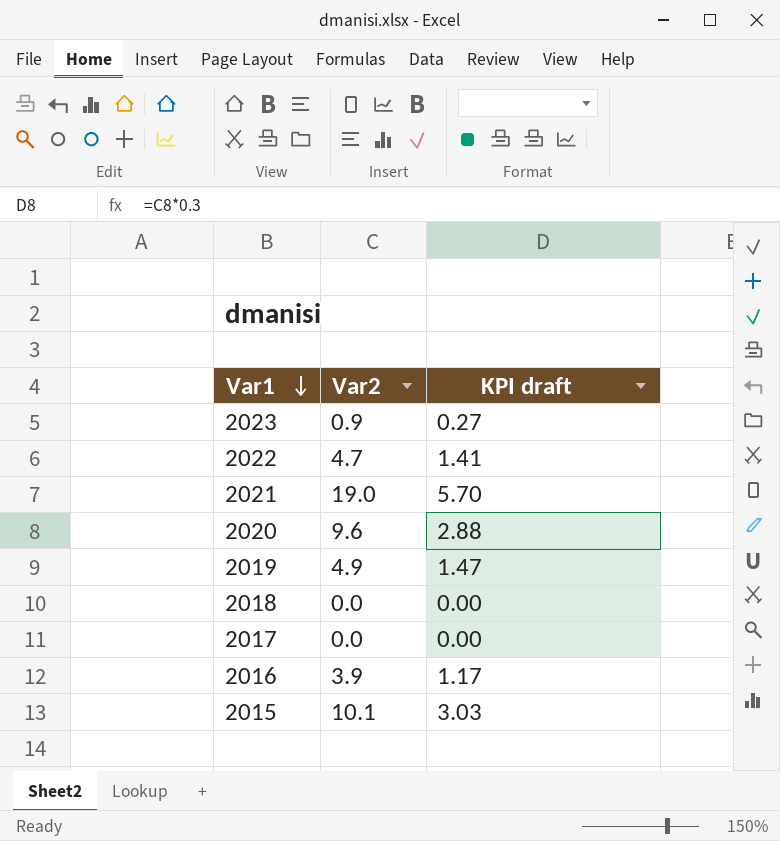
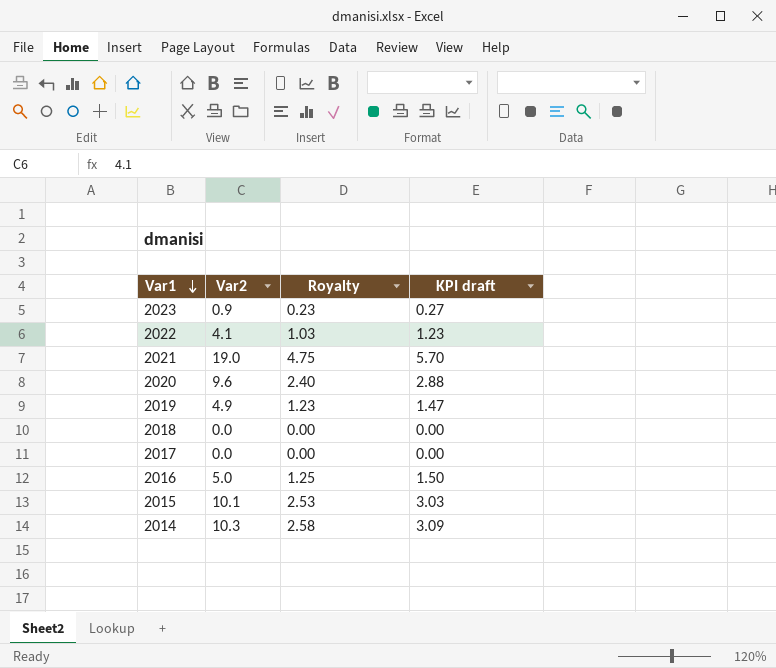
column Royalty | formula: none -> [Var2] * 0.25
2022 | Var2: 4.7 -> 4.1
2022 | KPI draft: 1.41 -> 1.23
2016 | Var2: 3.9 -> 5.0
2016 | KPI draft: 1.17 -> 1.50
row 2014: none -> 10.3 | 2.58 | 3.09

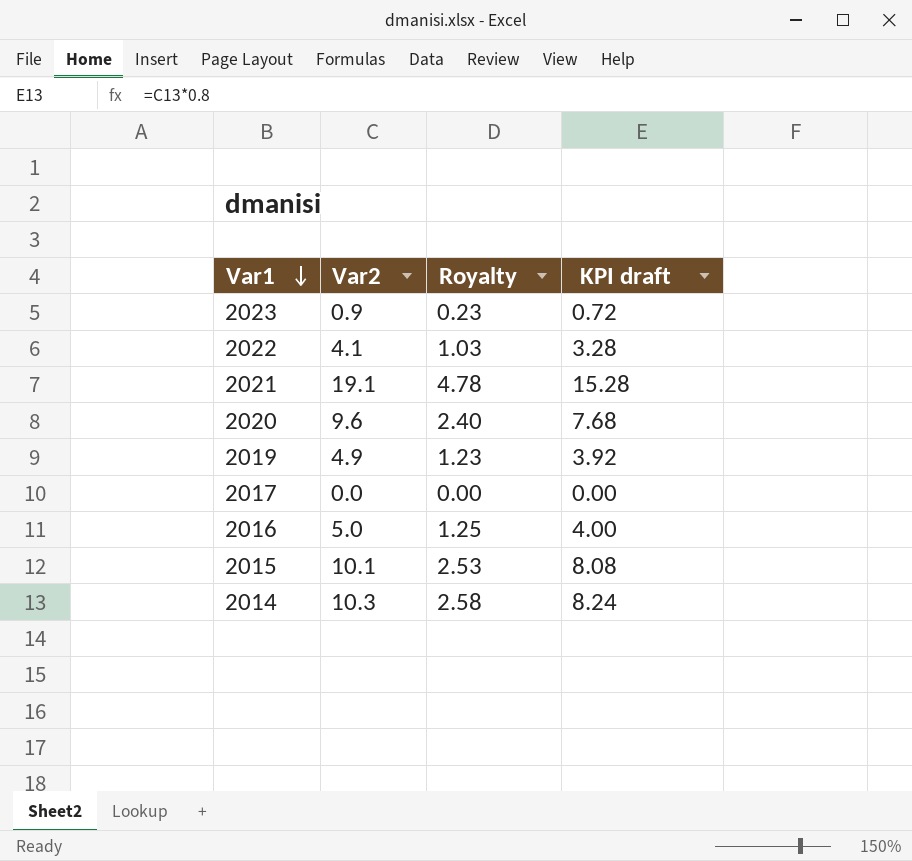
column KPI draft | formula: [Var2] * 0.3 -> [Var2] * 0.8
row 2018: 0.0 | 0.00 | 0.00 -> none
2021 | Var2: 19.0 -> 19.1
2021 | Royalty: 4.75 -> 4.78

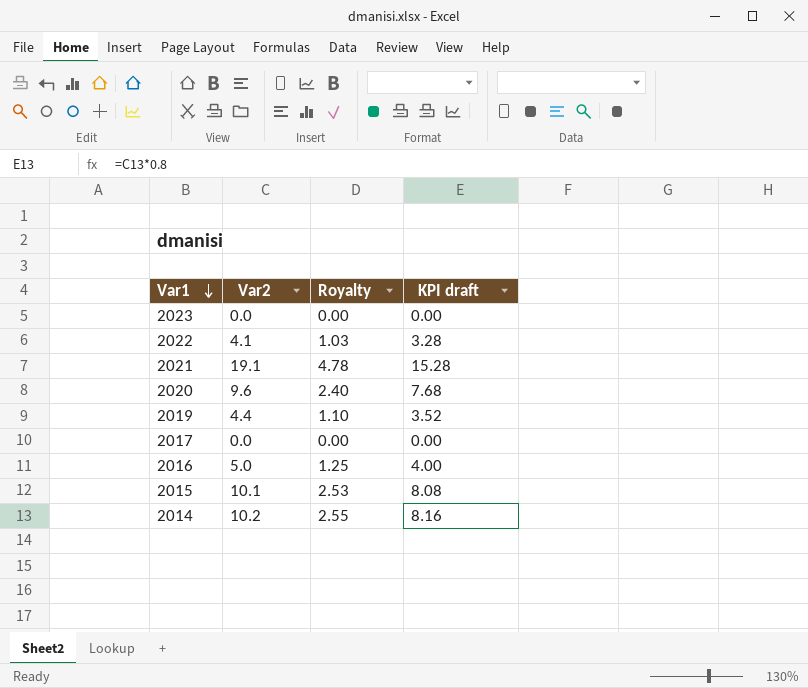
2023 | Var2: 0.9 -> 0.0
2023 | Royalty: 0.23 -> 0.00
2023 | KPI draft: 0.72 -> 0.00
2019 | Var2: 4.9 -> 4.4
2019 | Royalty: 1.23 -> 1.10
2019 | KPI draft: 3.92 -> 3.52
2014 | Var2: 10.3 -> 10.2
2014 | Royalty: 2.58 -> 2.55
2014 | KPI draft: 8.24 -> 8.16

